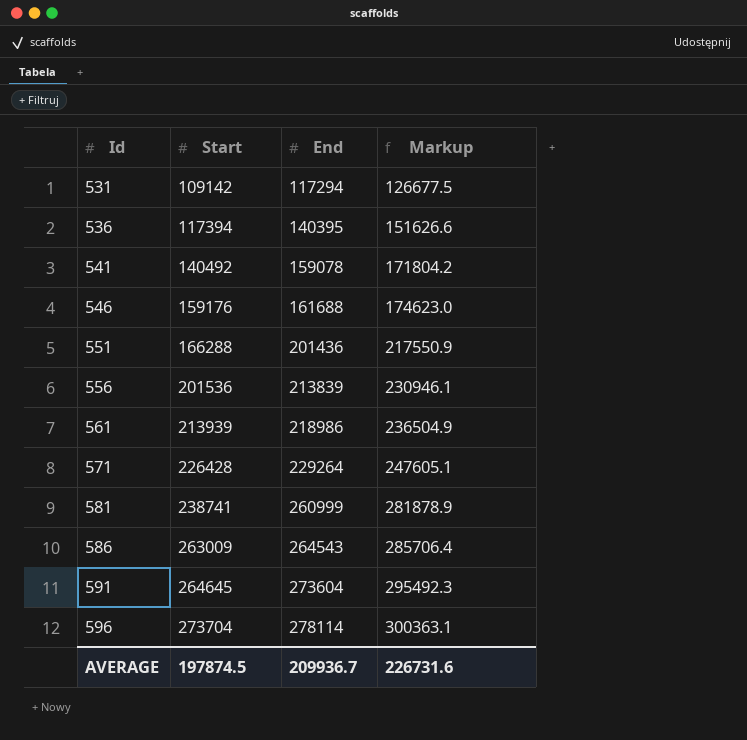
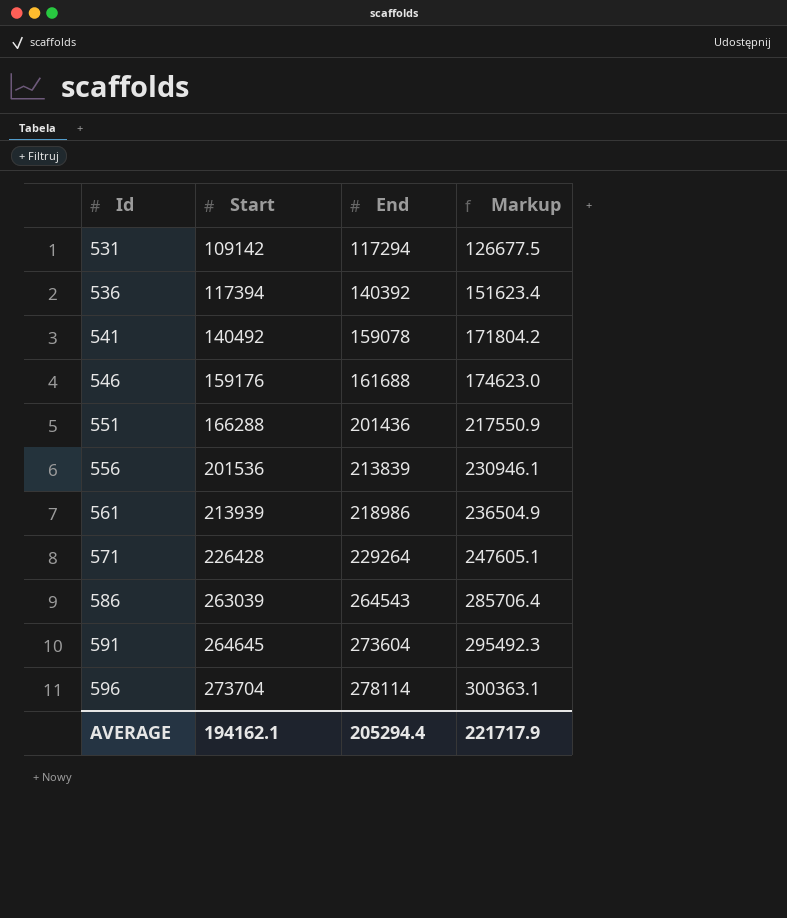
row 581: 238741 | 260999 | 281878.9 -> none
536 | End: 140395 -> 140392
536 | Markup: 151626.6 -> 151623.4
586 | Start: 263009 -> 263039
AVERAGE | Start: 197874.5 -> 194162.1
AVERAGE | End: 209936.7 -> 205294.4
AVERAGE | Markup: 226731.6 -> 221717.9

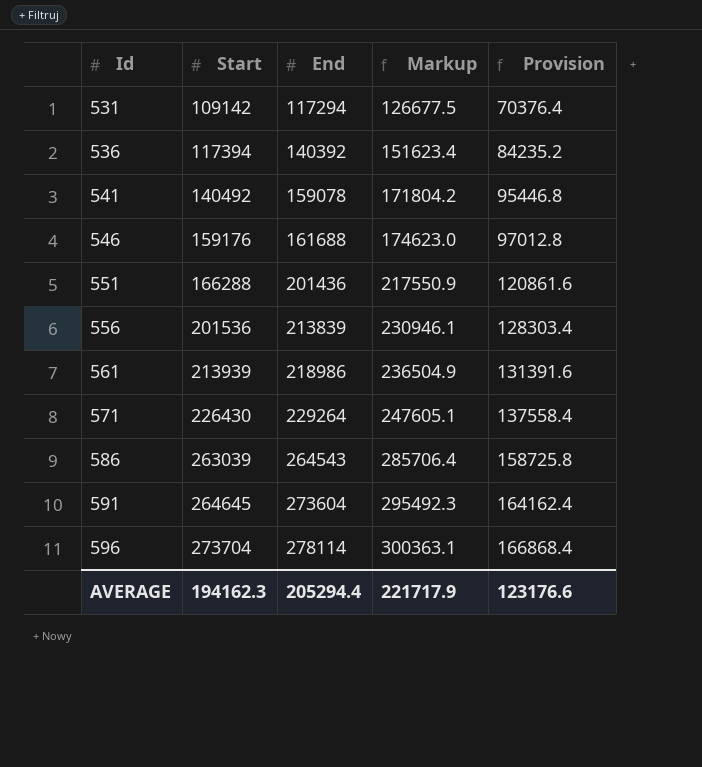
column Provision | formula: none -> [End] * 0.6
571 | Start: 226428 -> 226430
AVERAGE | Start: 194162.1 -> 194162.3

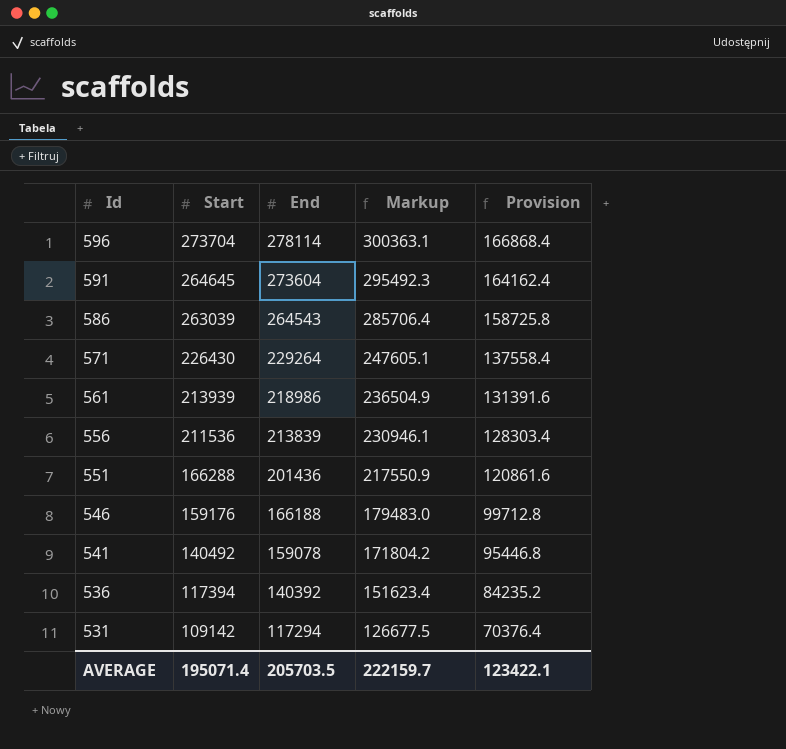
row order: Id ascending -> Id descending
556 | Start: 201536 -> 211536
546 | End: 161688 -> 166188
546 | Markup: 174623.0 -> 179483.0
546 | Provision: 97012.8 -> 99712.8
AVERAGE | Start: 194162.3 -> 195071.4
AVERAGE | End: 205294.4 -> 205703.5
AVERAGE | Markup: 221717.9 -> 222159.7
AVERAGE | Provision: 123176.6 -> 123422.1

